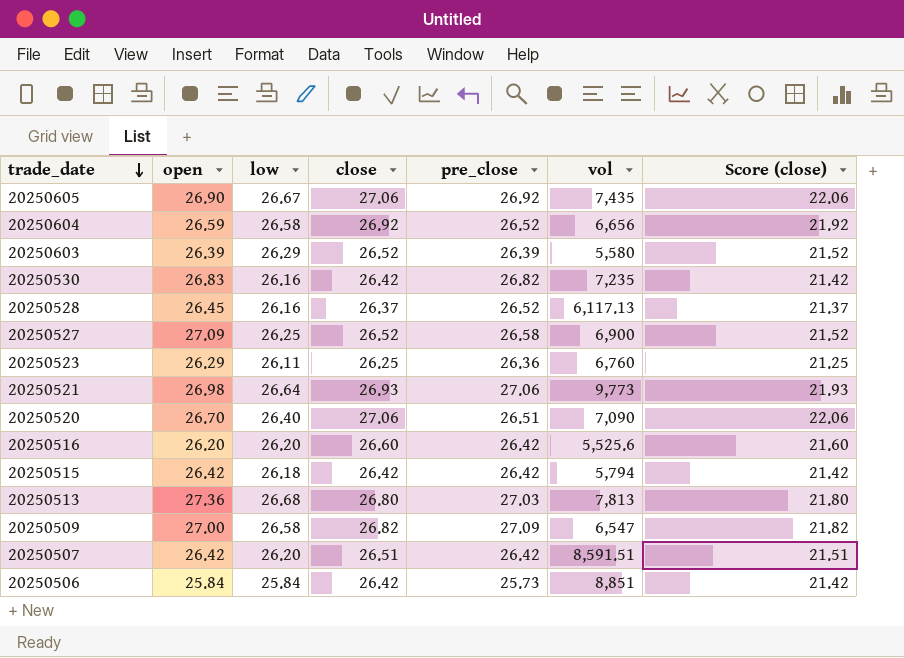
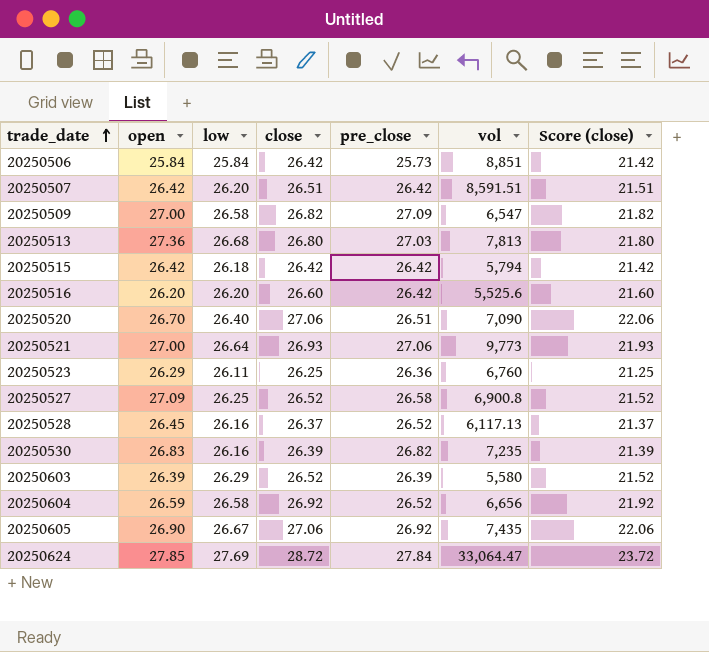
row order: trade_date descending -> trade_date ascending
20250521 | open: 26.98 -> 27.00
20250527 | vol: 6,900 -> 6,900.8
20250530 | close: 26.42 -> 26.39
20250530 | Score (close): 21.42 -> 21.39
row 20250624: none -> 27.85 | 27.69 | 28.72 | 27.84 | 33,064.47 | 23.72

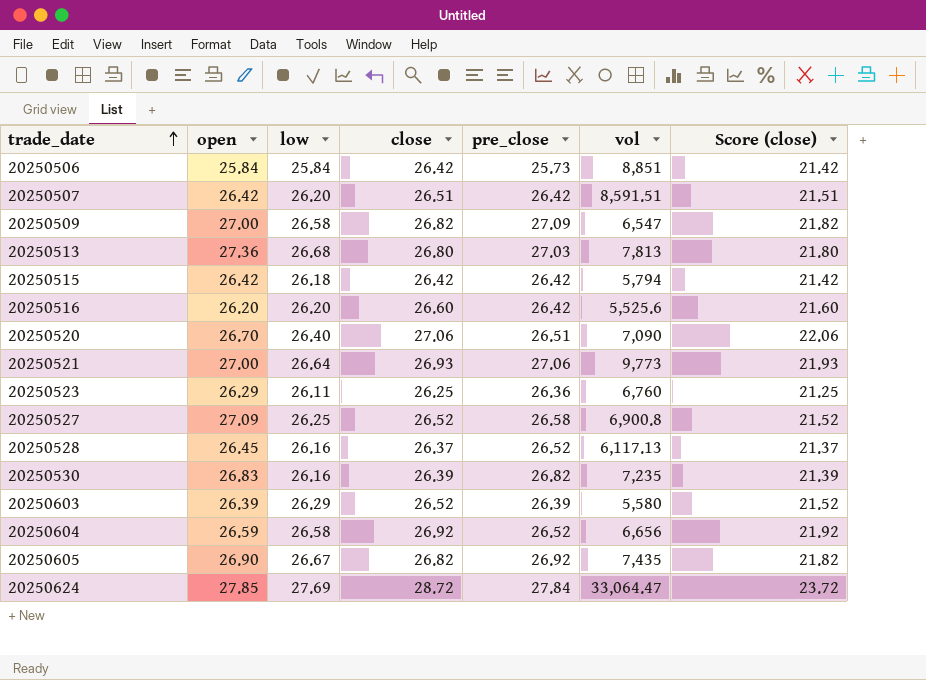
20250605 | close: 27.06 -> 26.82
20250605 | Score (close): 22.06 -> 21.82

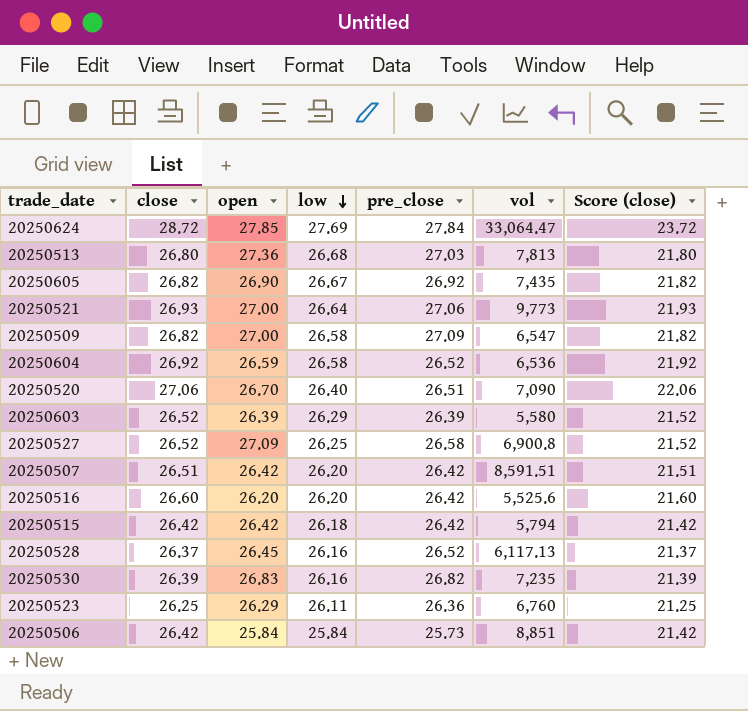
row order: trade_date ascending -> low descending
column close | position: 4 -> 2
20250604 | vol: 6,656 -> 6,536

